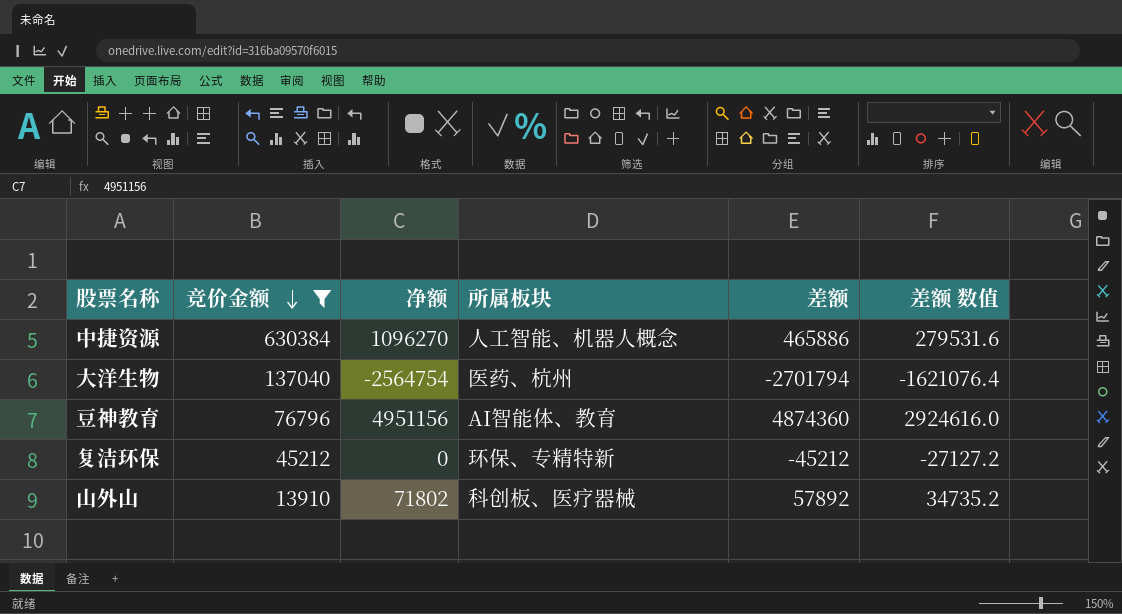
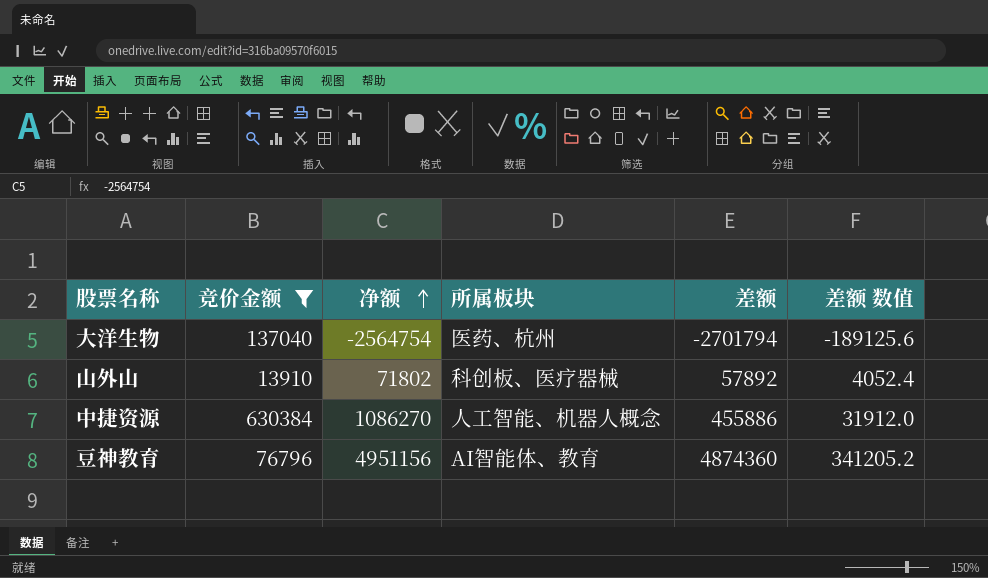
row order: 竞价金额 descending -> 净额 ascending
column 差额 数值 | formula: [差额] * 0.6 -> [差额] * 0.07
row 复洁环保: 45212 | 0 | 环保、专精特新 | -45212 | -27127.2 -> none
中捷资源 | 净额: 1096270 -> 1086270
中捷资源 | 差额: 465886 -> 455886

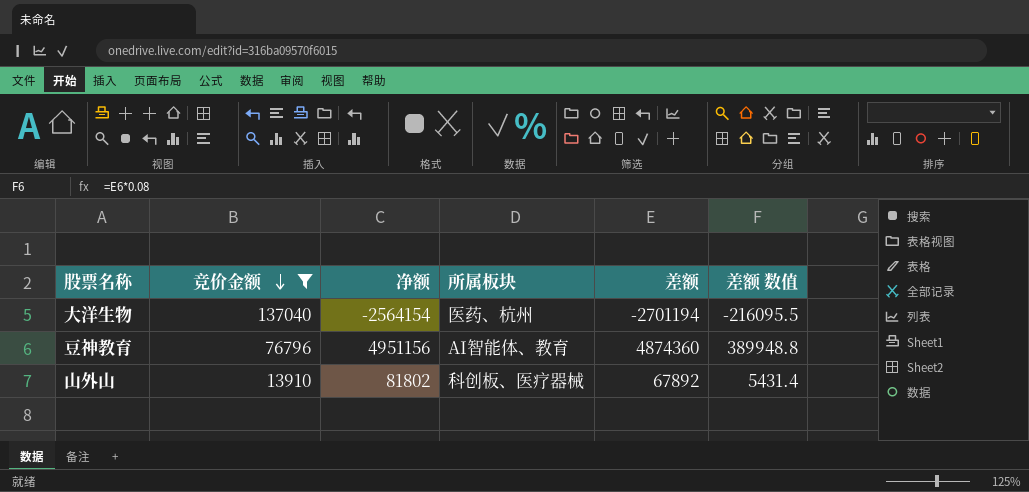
row order: 净额 ascending -> 竞价金额 descending
column 差额 数值 | formula: [差额] * 0.07 -> [差额] * 0.08
row 中捷资源: 630384 | 1086270 | 人工智能、机器人概念 | 455886 | 31912.0 -> none
大洋生物 | 净额: -2564754 -> -2564154
大洋生物 | 差额: -2701794 -> -2701194
山外山 | 净额: 71802 -> 81802
山外山 | 差额: 57892 -> 67892

